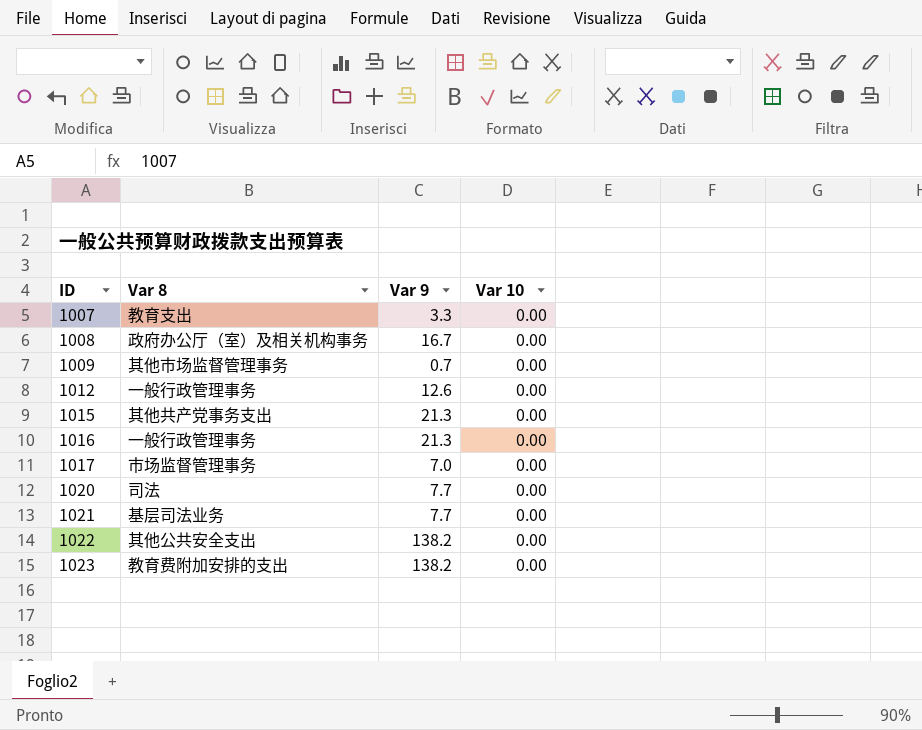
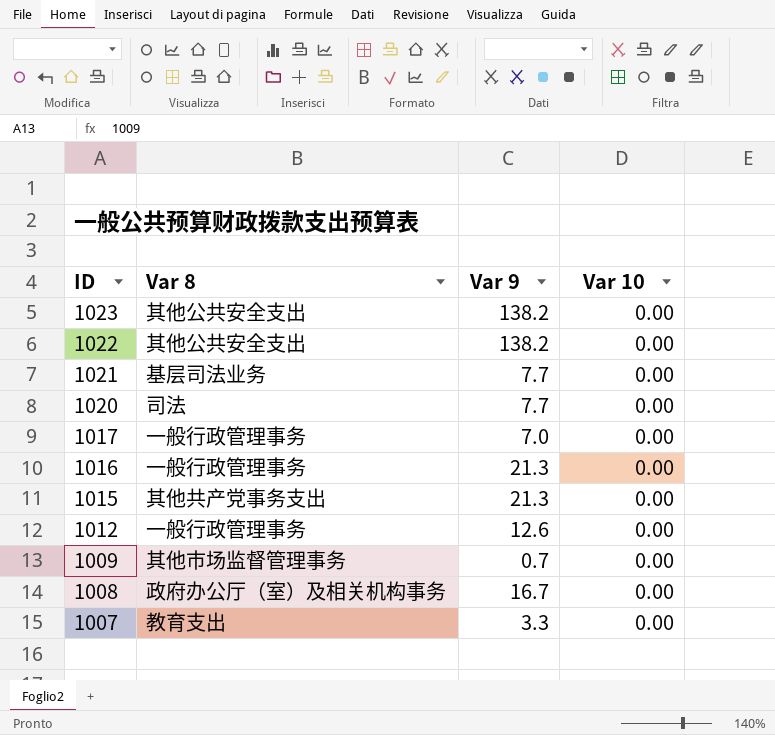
row order: ID ascending -> ID descending
1023 | Var 8: 教育费附加安排的支出 -> 其他公共安全支出
1017 | Var 8: 市场监督管理事务 -> 一般行政管理事务

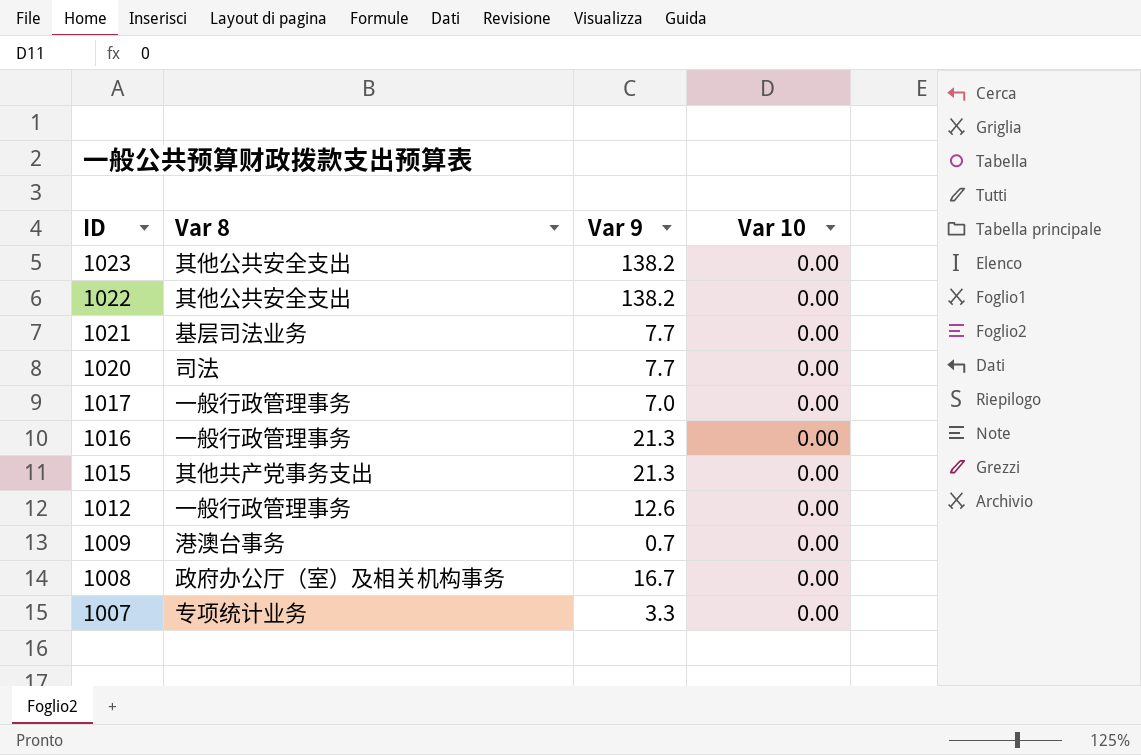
1009 | Var 8: 其他市场监督管理事务 -> 港澳台事务
1007 | Var 8: 教育支出 -> 专项统计业务

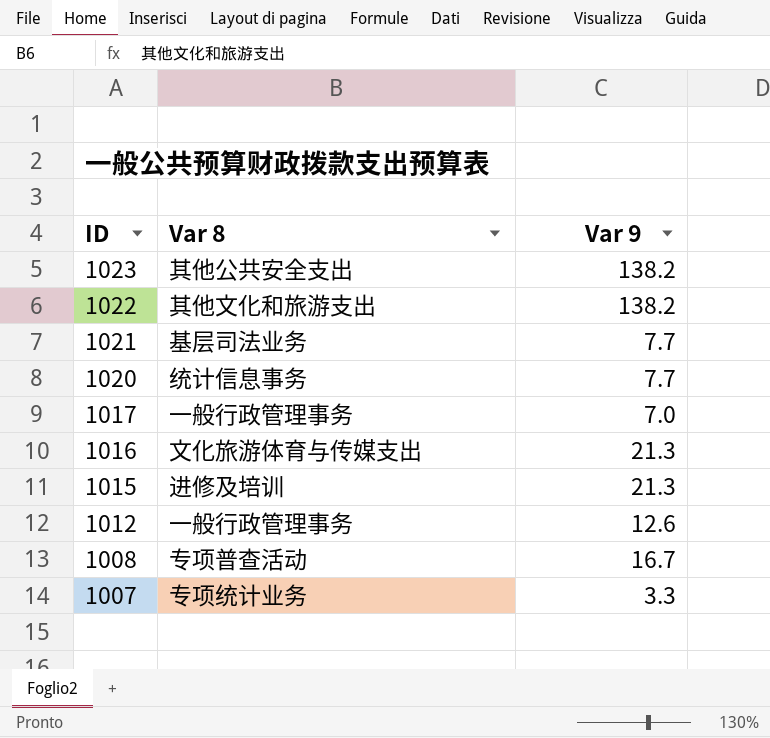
column Var 10 | position: 4 -> none
row 1009: 港澳台事务 | 0.7 | 0.00 -> none
1022 | Var 8: 其他公共安全支出 -> 其他文化和旅游支出
1020 | Var 8: 司法 -> 统计信息事务
1016 | Var 8: 一般行政管理事务 -> 文化旅游体育与传媒支出
1015 | Var 8: 其他共产党事务支出 -> 进修及培训
1008 | Var 8: 政府办公厅（室）及相关机构事务 -> 专项普查活动

